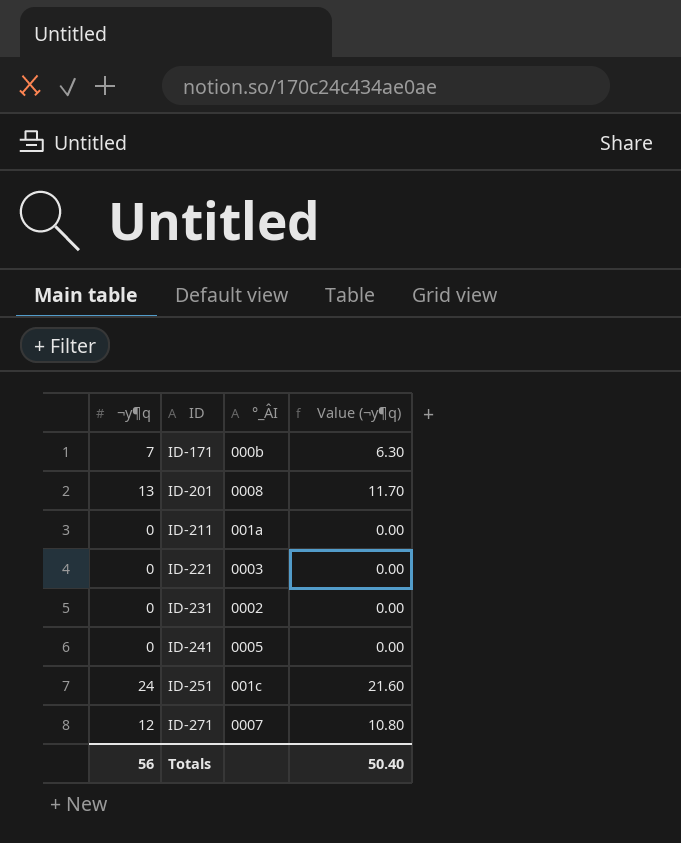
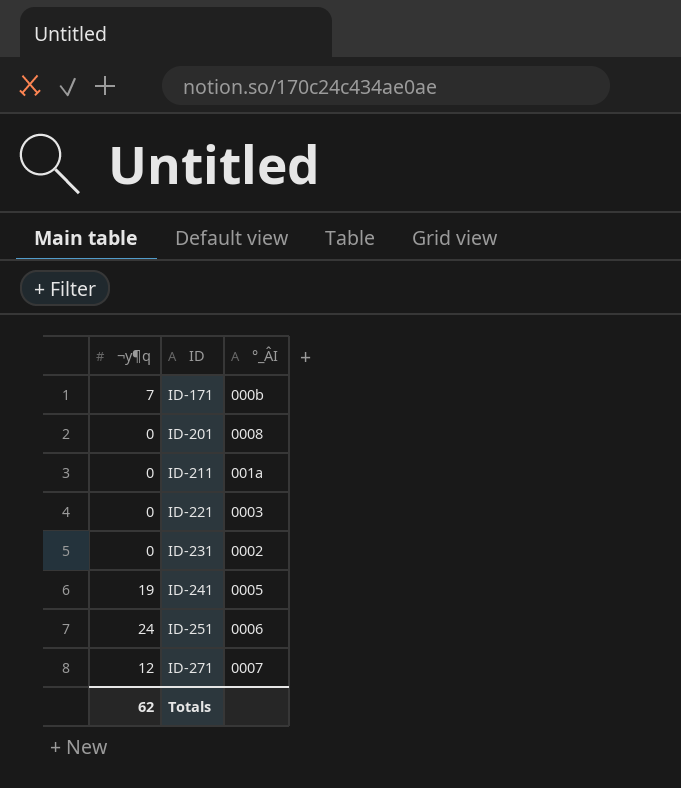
column Value (¬y¶q) | formula: [¬y¶q] * 0.9 -> none
ID-201 | ¬y¶q: 13 -> 0
ID-241 | ¬y¶q: 0 -> 19
ID-251 | °_ÂI: 001c -> 0006
Totals | ¬y¶q: 56 -> 62

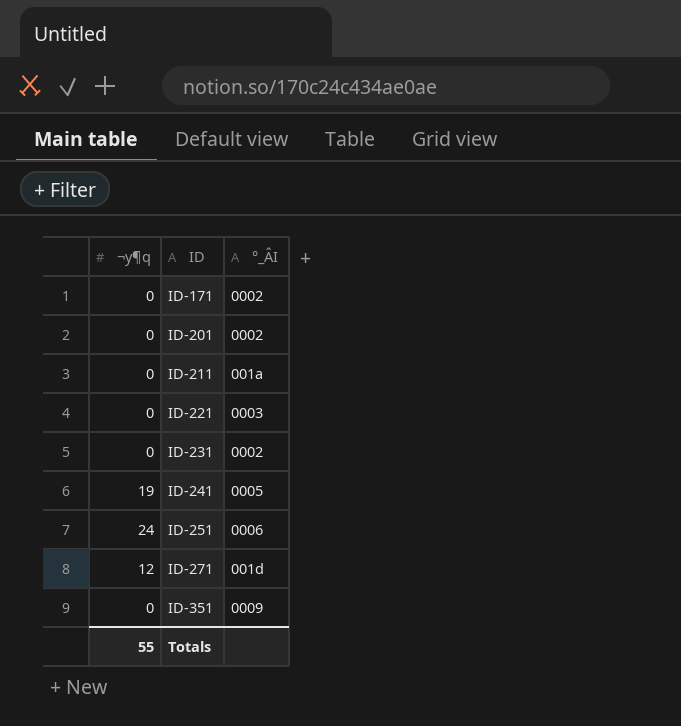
ID-171 | ¬y¶q: 7 -> 0
ID-171 | °_ÂI: 000b -> 0002
ID-201 | °_ÂI: 0008 -> 0002
ID-271 | °_ÂI: 0007 -> 001d
row ID-351: none -> 0 | 0009
Totals | ¬y¶q: 62 -> 55

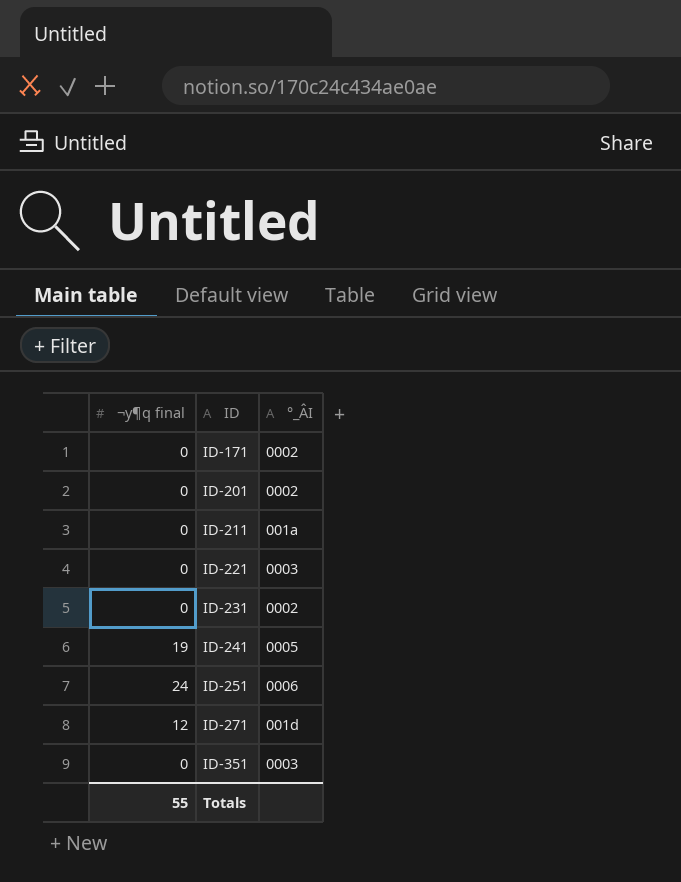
column name: ¬y¶q -> ¬y¶q final
ID-351 | °_ÂI: 0009 -> 0003

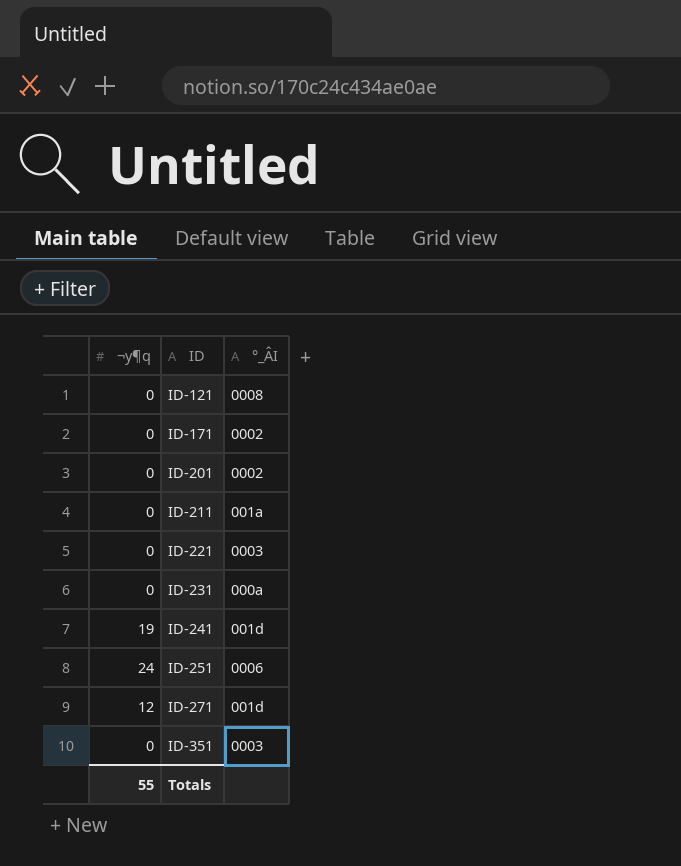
column name: ¬y¶q final -> ¬y¶q
row ID-121: none -> 0 | 0008
ID-231 | °_ÂI: 0002 -> 000a
ID-241 | °_ÂI: 0005 -> 001d

